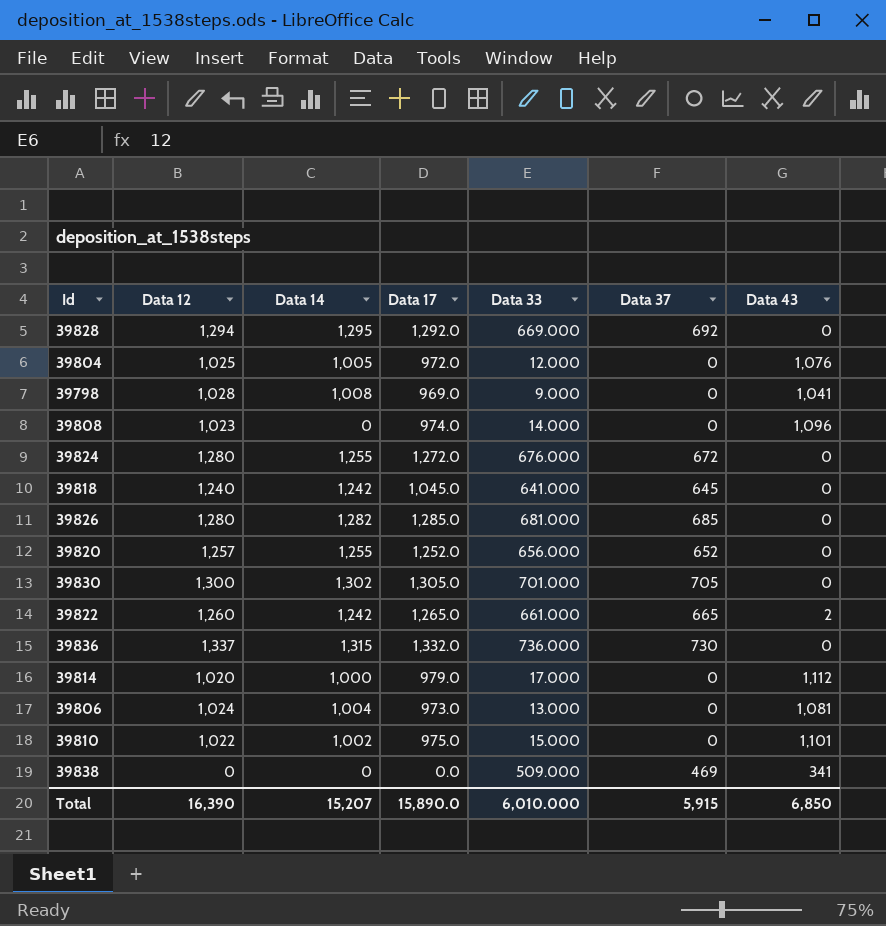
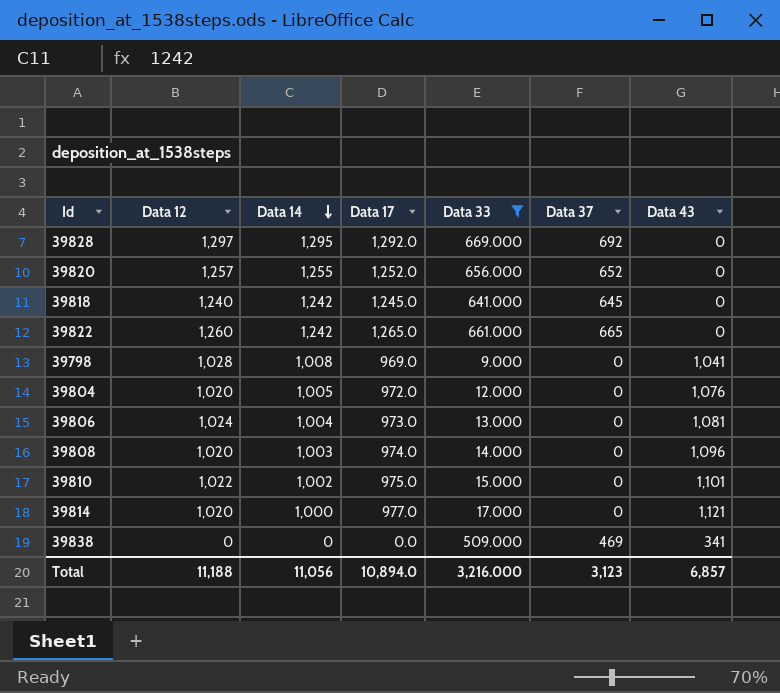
filter: none -> Data 33 <= 669.000
row order: none -> Data 14 descending
39828 | Data 12: 1,294 -> 1,297
39818 | Data 17: 1,045.0 -> 1,245.0
39822 | Data 43: 2 -> 0
39804 | Data 12: 1,025 -> 1,020
39808 | Data 12: 1,023 -> 1,020
39808 | Data 14: 0 -> 1,003
39814 | Data 17: 979.0 -> 977.0
39814 | Data 43: 1,112 -> 1,121
Total | Data 12: 16,390 -> 11,188
Total | Data 14: 15,207 -> 11,056
Total | Data 17: 15,890.0 -> 10,894.0
Total | Data 33: 6,010.000 -> 3,216.000
Total | Data 37: 5,915 -> 3,123
Total | Data 43: 6,850 -> 6,857

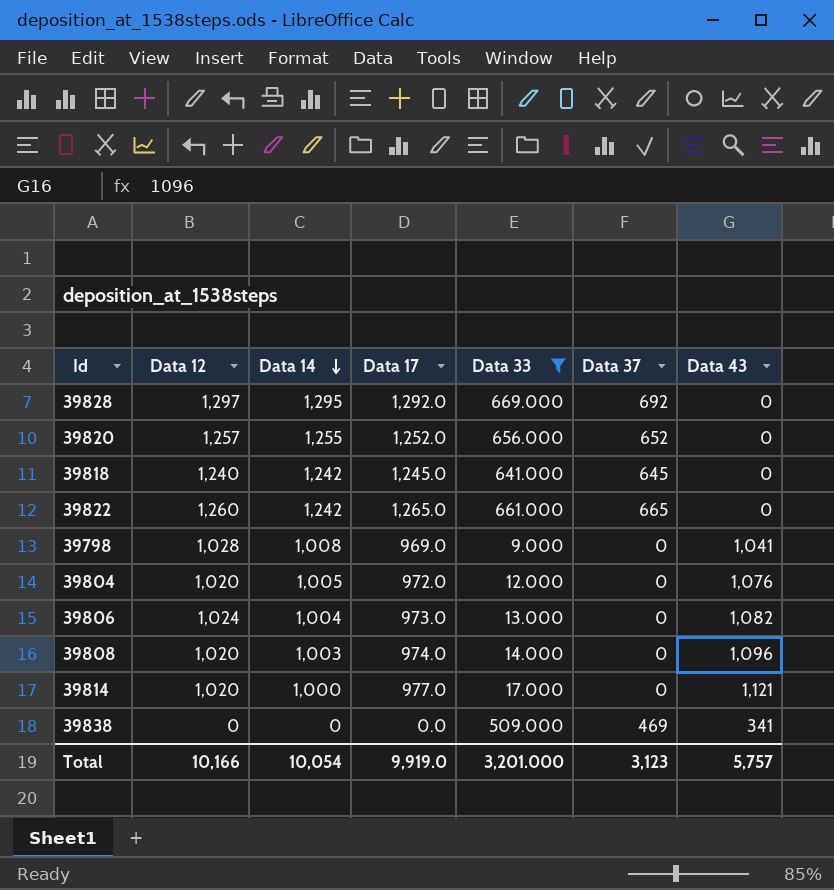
row 39810: 1,022 | 1,002 | 975.0 | 15.000 | 0 | 1,101 -> none
39806 | Data 43: 1,081 -> 1,082
Total | Data 12: 11,188 -> 10,166
Total | Data 14: 11,056 -> 10,054
Total | Data 17: 10,894.0 -> 9,919.0
Total | Data 33: 3,216.000 -> 3,201.000
Total | Data 43: 6,857 -> 5,757

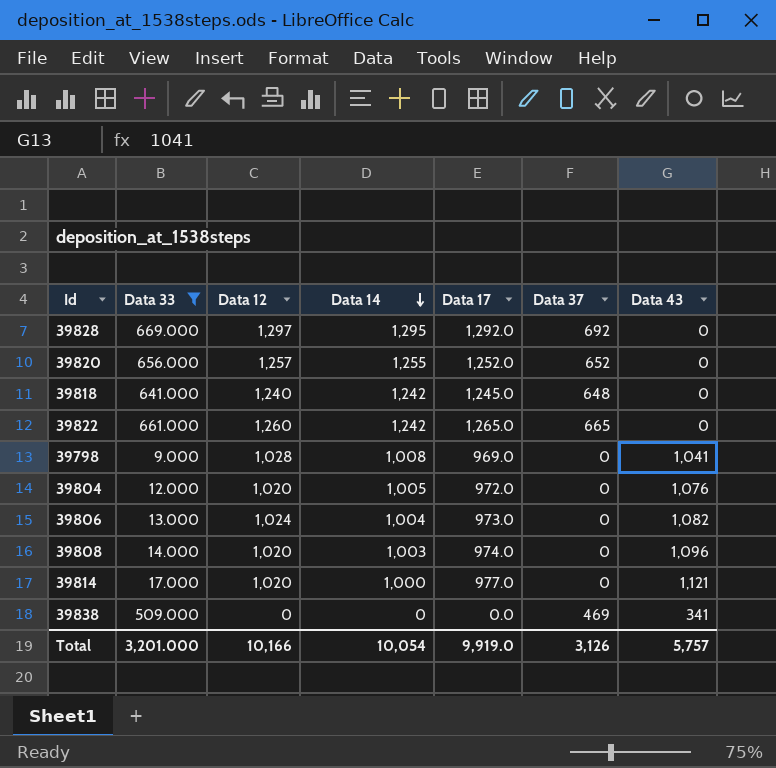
column Data 33 | position: 5 -> 2
39818 | Data 37: 645 -> 648
Total | Data 37: 3,123 -> 3,126

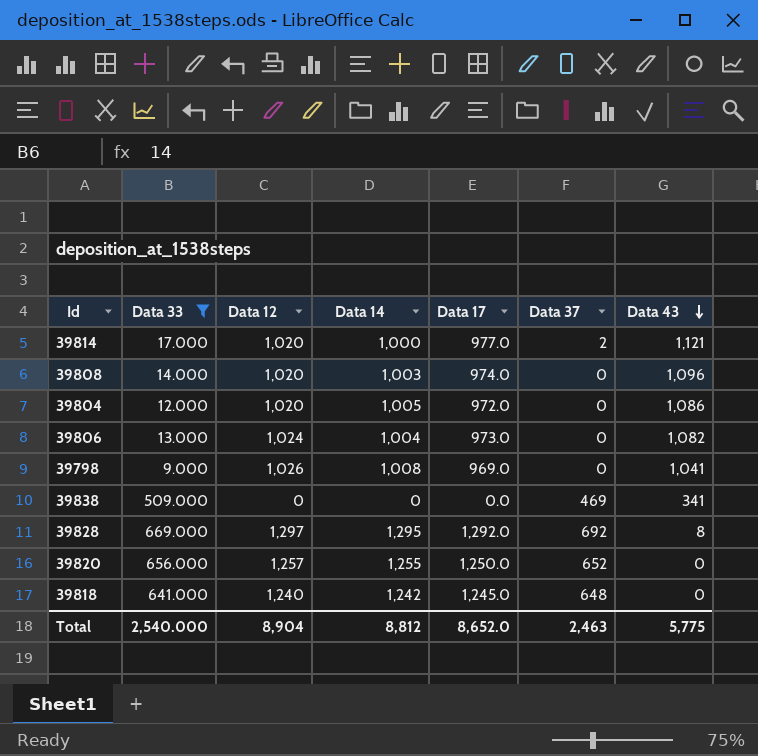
row order: Data 14 descending -> Data 43 descending
row 39822: 661.000 | 1,260 | 1,242 | 1,265.0 | 665 | 0 -> none
39814 | Data 37: 0 -> 2
39804 | Data 43: 1,076 -> 1,086
39798 | Data 12: 1,028 -> 1,026
39828 | Data 43: 0 -> 8
39820 | Data 17: 1,252.0 -> 1,250.0
Total | Data 33: 3,201.000 -> 2,540.000
Total | Data 12: 10,166 -> 8,904
Total | Data 14: 10,054 -> 8,812
Total | Data 17: 9,919.0 -> 8,652.0
Total | Data 37: 3,126 -> 2,463
Total | Data 43: 5,757 -> 5,775

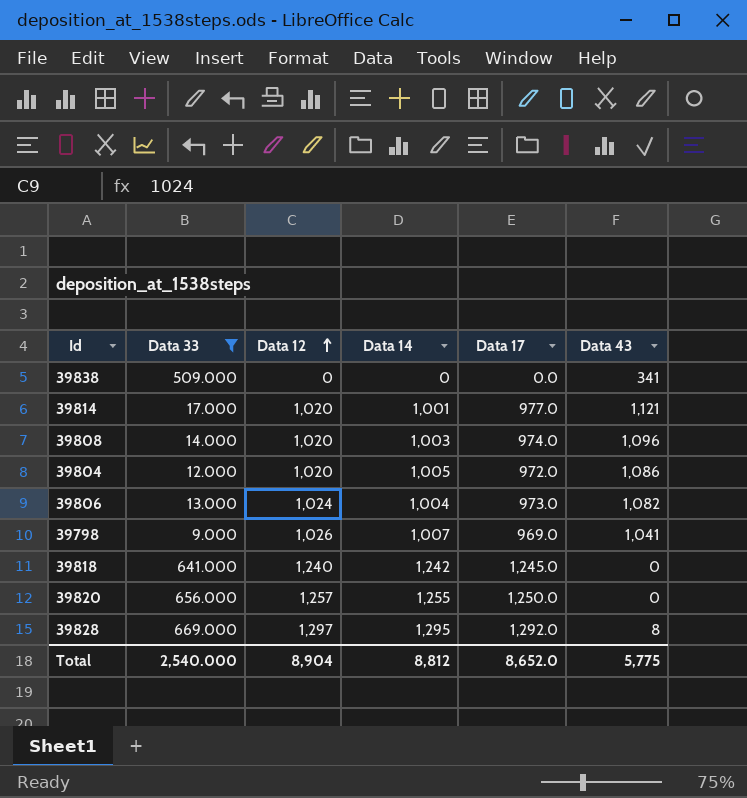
row order: Data 43 descending -> Data 12 ascending
column Data 37 | position: 6 -> none
39814 | Data 14: 1,000 -> 1,001
39798 | Data 14: 1,008 -> 1,007

